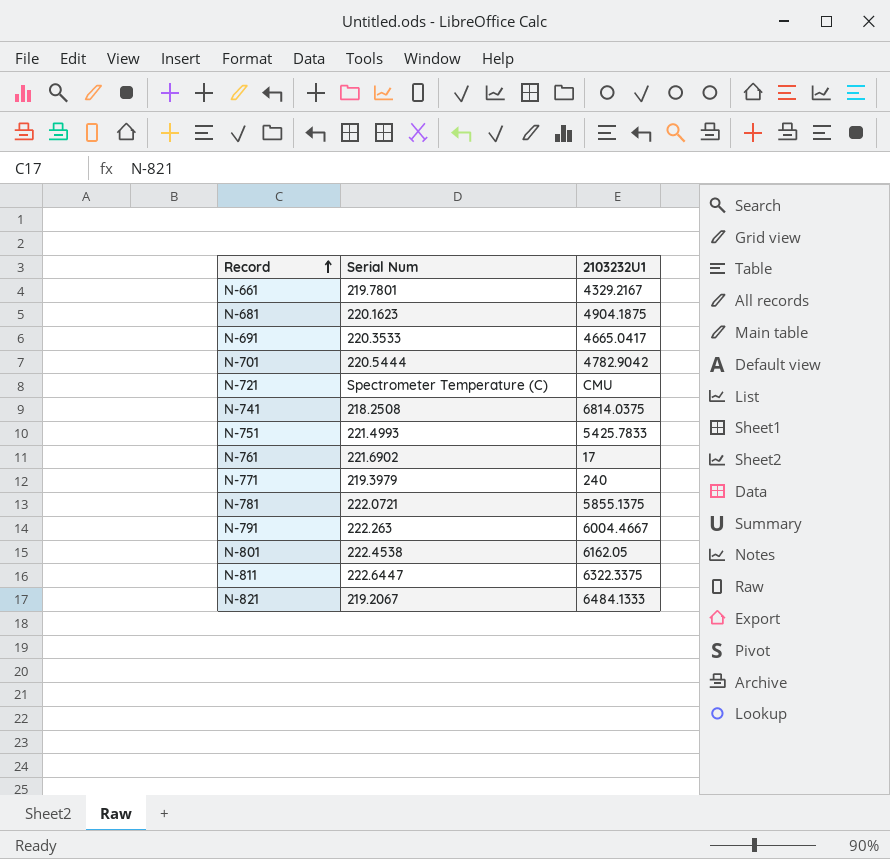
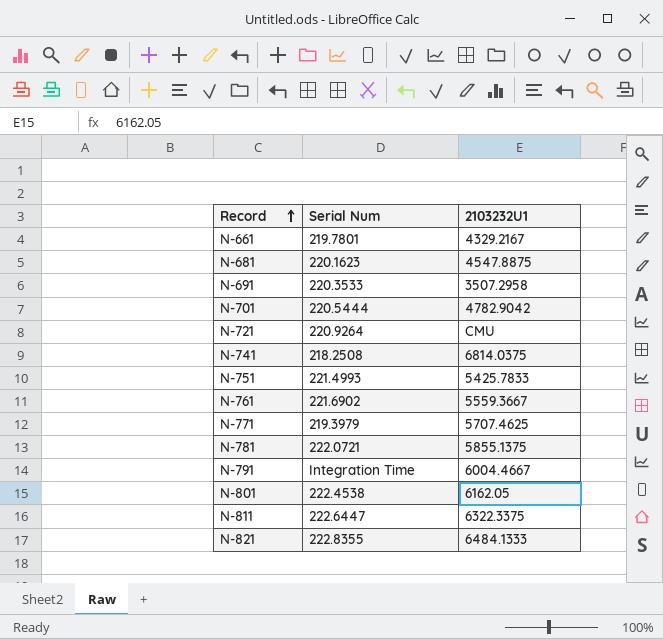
N-681 | 2103232U1: 4904.1875 -> 4547.8875
N-691 | 2103232U1: 4665.0417 -> 3507.2958
N-721 | Serial Num: Spectrometer Temperature (C) -> 220.9264
N-761 | 2103232U1: 17 -> 5559.3667
N-771 | 2103232U1: 240 -> 5707.4625
N-791 | Serial Num: 222.263 -> Integration Time
N-821 | Serial Num: 219.2067 -> 222.8355

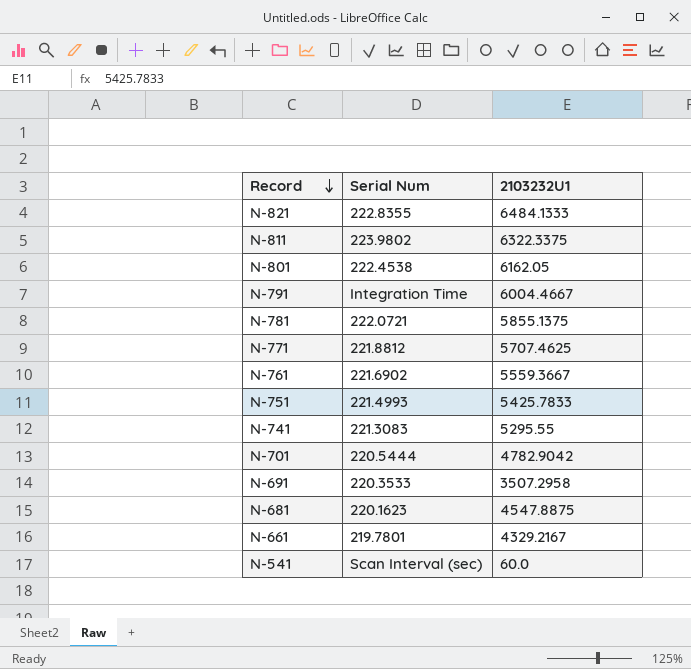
row order: Record ascending -> Record descending
row N-721: 220.9264 | CMU -> none
N-811 | Serial Num: 222.6447 -> 223.9802
N-771 | Serial Num: 219.3979 -> 221.8812
N-741 | Serial Num: 218.2508 -> 221.3083
N-741 | 2103232U1: 6814.0375 -> 5295.55
row N-541: none -> Scan Interval (sec) | 60.0

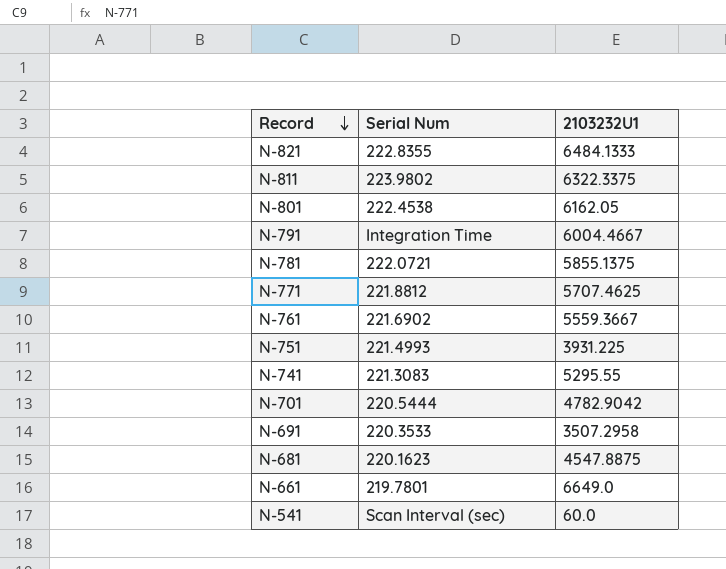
N-751 | 2103232U1: 5425.7833 -> 3931.225
N-661 | 2103232U1: 4329.2167 -> 6649.0

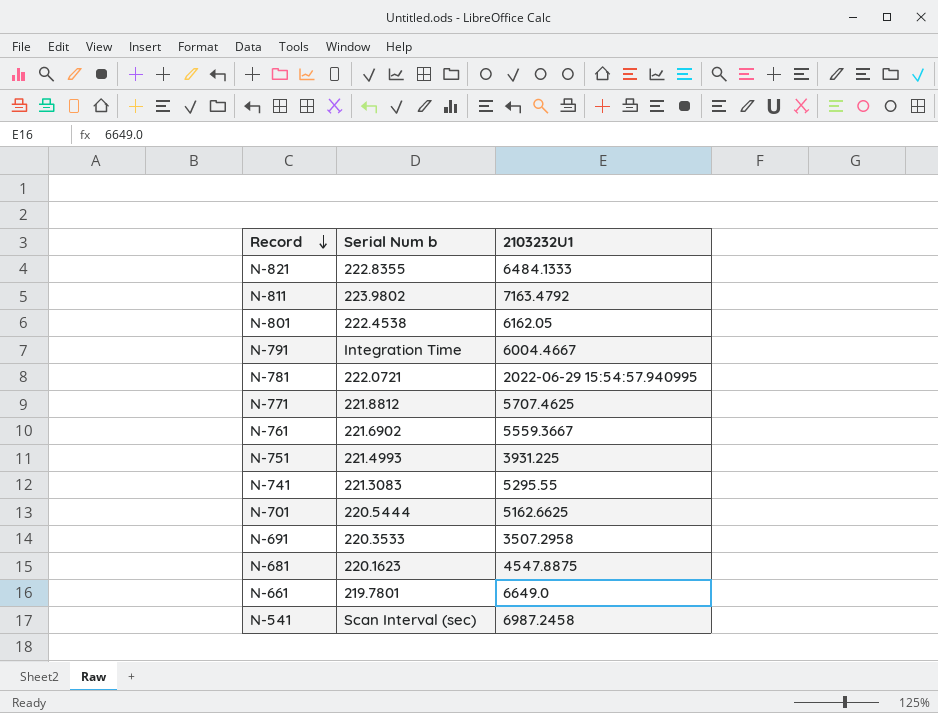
column name: Serial Num -> Serial Num b
N-811 | 2103232U1: 6322.3375 -> 7163.4792
N-781 | 2103232U1: 5855.1375 -> 2022-06-29 15:54:57.940995
N-701 | 2103232U1: 4782.9042 -> 5162.6625
N-541 | 2103232U1: 60.0 -> 6987.2458

